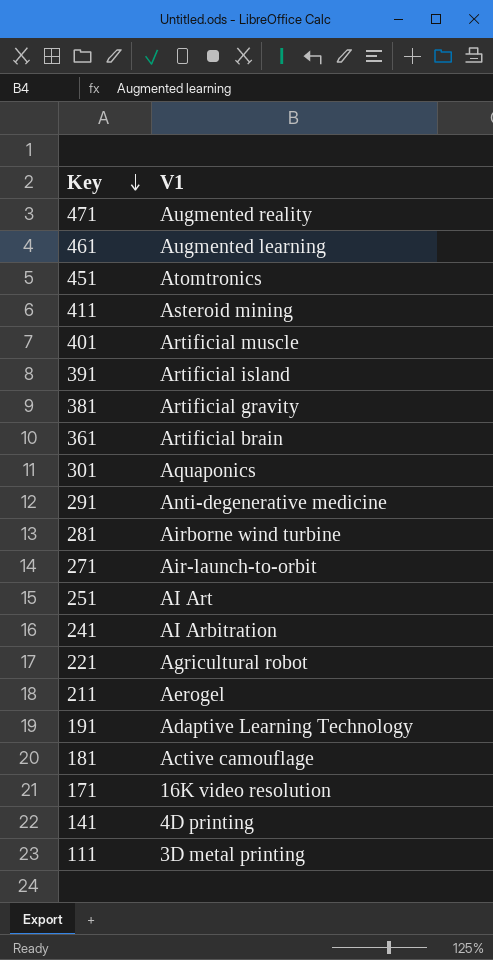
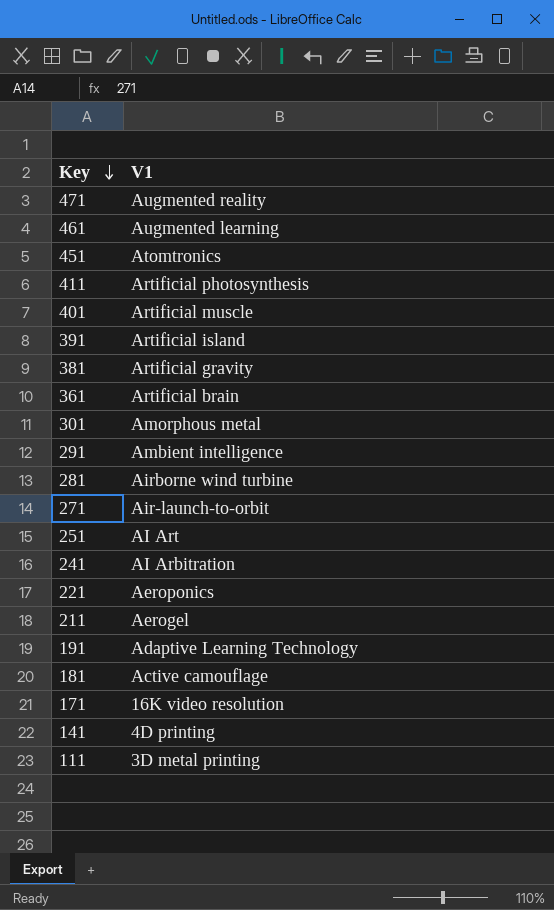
411 | V1: Asteroid mining -> Artificial photosynthesis
301 | V1: Aquaponics -> Amorphous metal
291 | V1: Anti-degenerative medicine -> Ambient intelligence
221 | V1: Agricultural robot -> Aeroponics

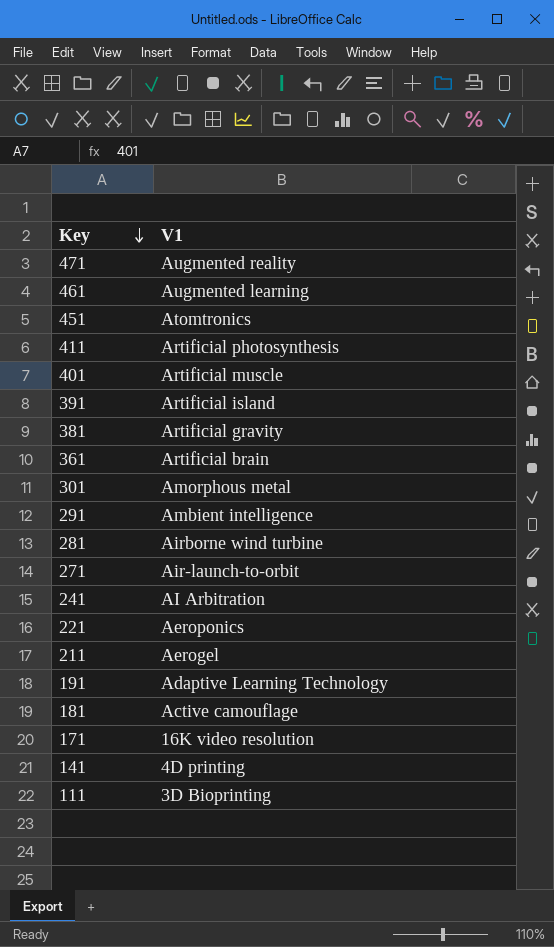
row 251: AI Art -> none
111 | V1: 3D metal printing -> 3D Bioprinting

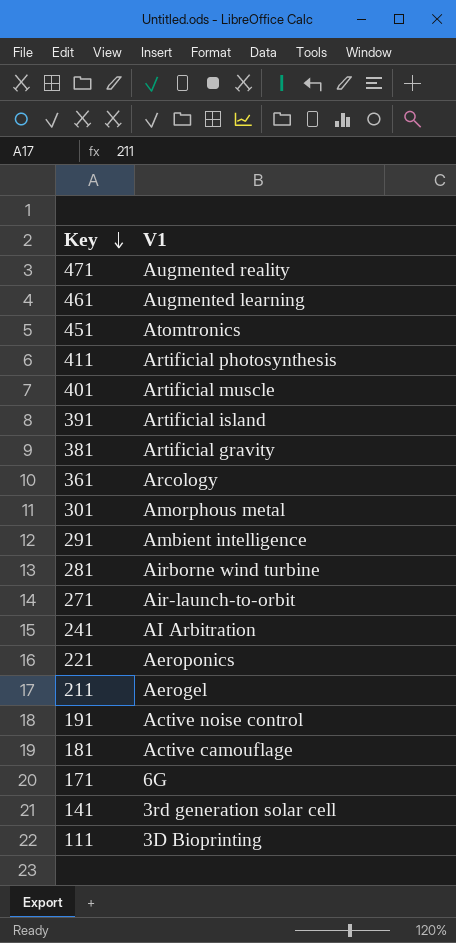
361 | V1: Artificial brain -> Arcology
191 | V1: Adaptive Learning Technology -> Active noise control
171 | V1: 16K video resolution -> 6G
141 | V1: 4D printing -> 3rd generation solar cell

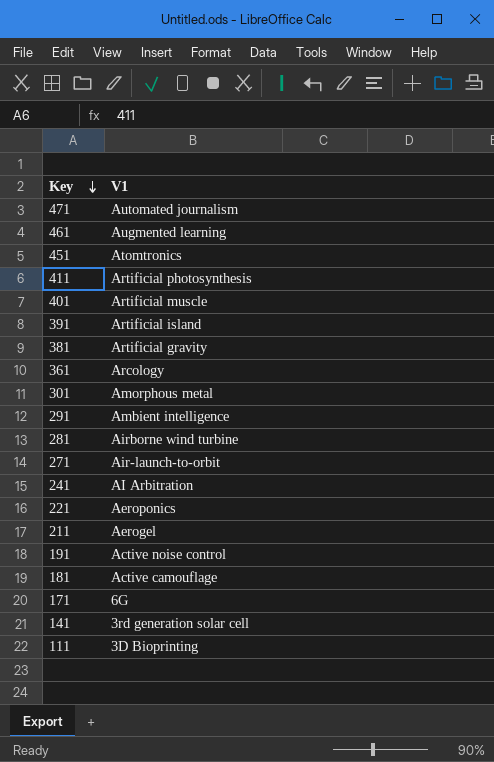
471 | V1: Augmented reality -> Automated journalism

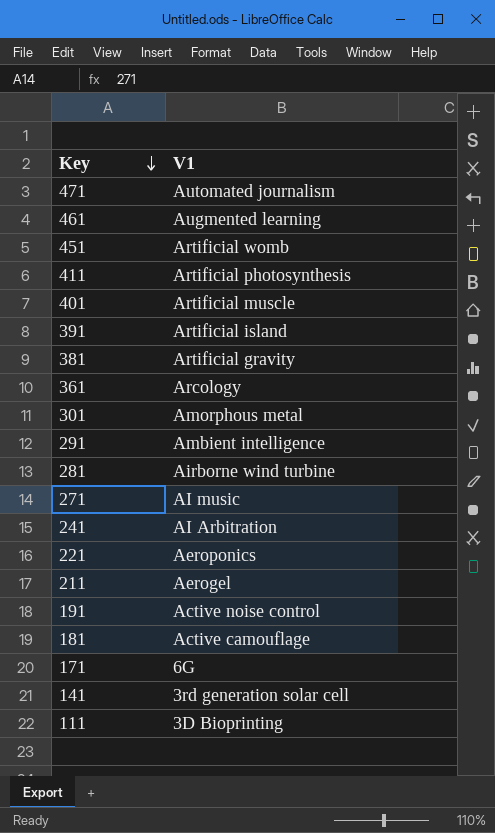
451 | V1: Atomtronics -> Artificial womb
271 | V1: Air-launch-to-orbit -> AI music

